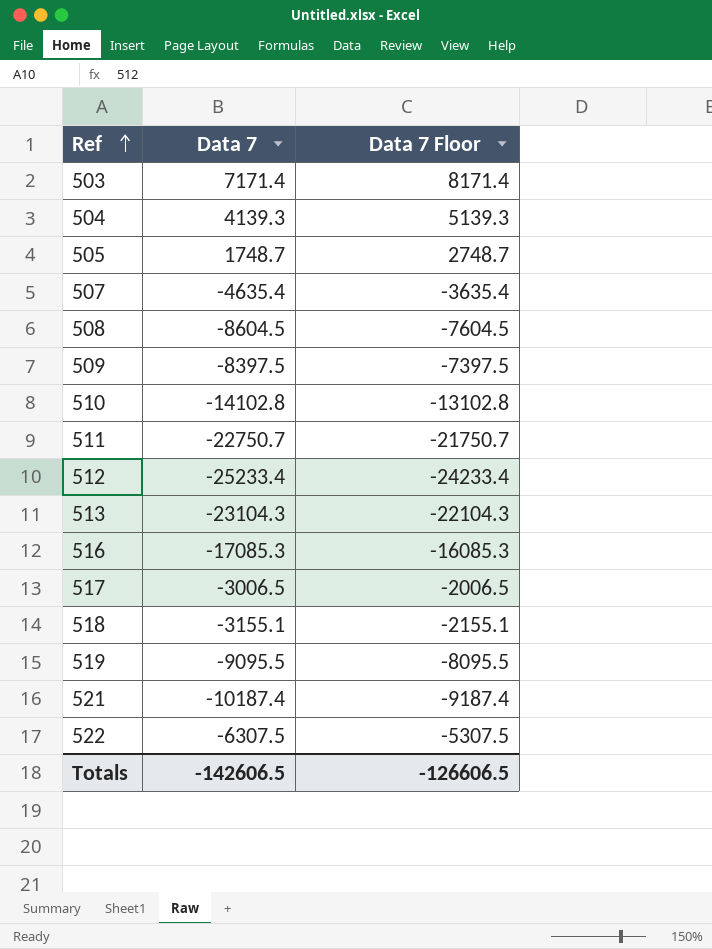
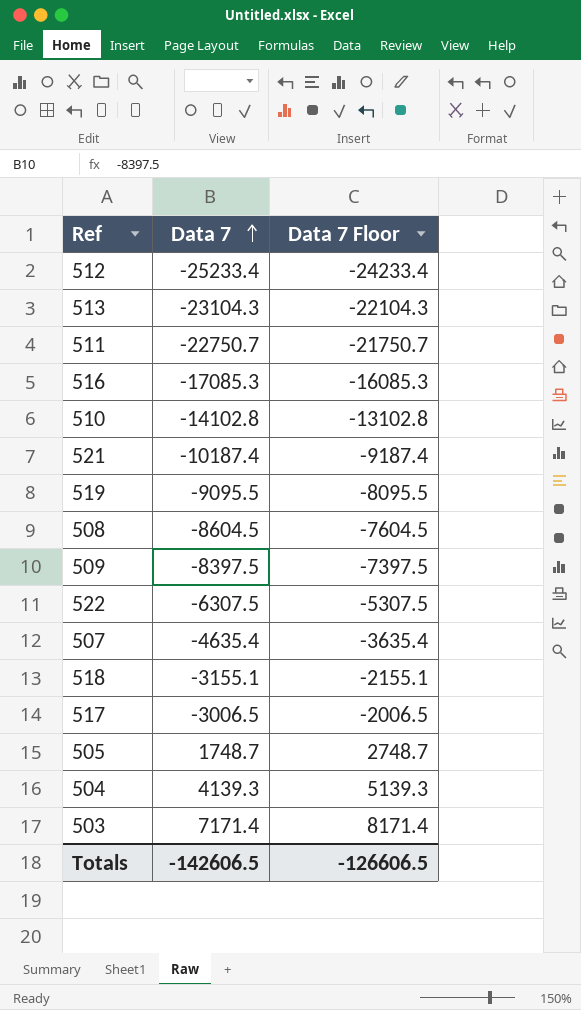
row order: Ref ascending -> Data 7 ascending

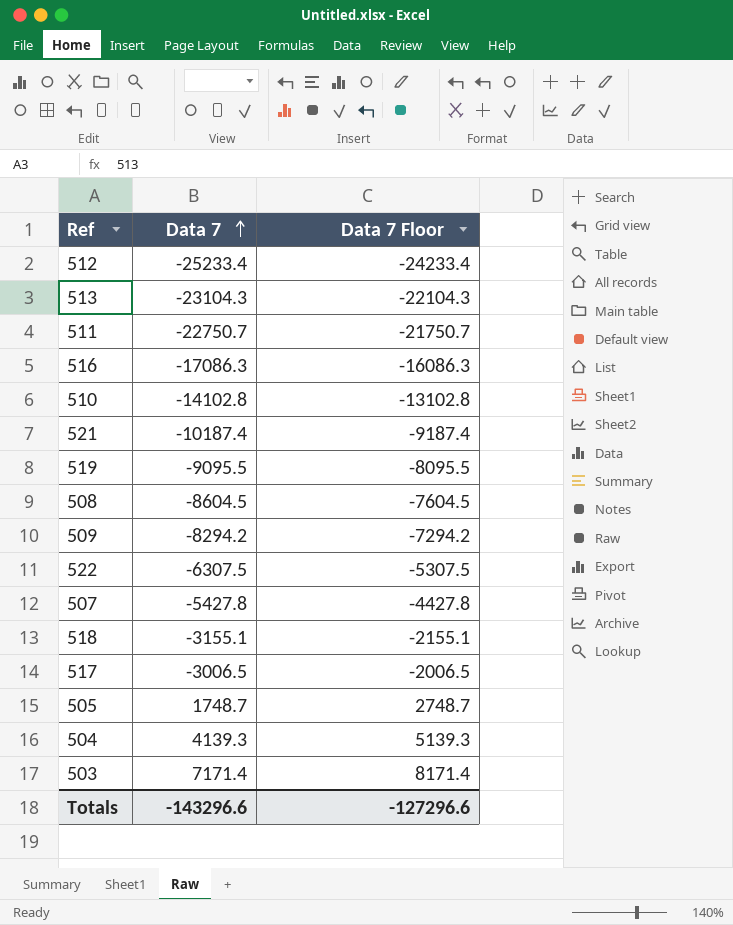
516 | Data 7: -17085.3 -> -17086.3
516 | Data 7 Floor: -16085.3 -> -16086.3
509 | Data 7: -8397.5 -> -8294.2
509 | Data 7 Floor: -7397.5 -> -7294.2
507 | Data 7: -4635.4 -> -5427.8
507 | Data 7 Floor: -3635.4 -> -4427.8
Totals | Data 7: -142606.5 -> -143296.6
Totals | Data 7 Floor: -126606.5 -> -127296.6

